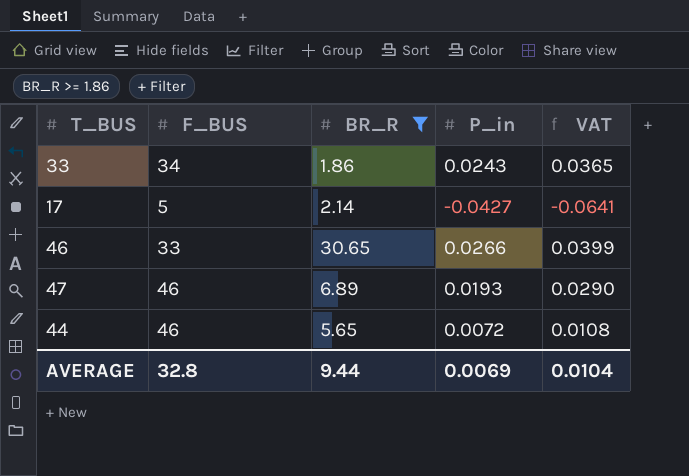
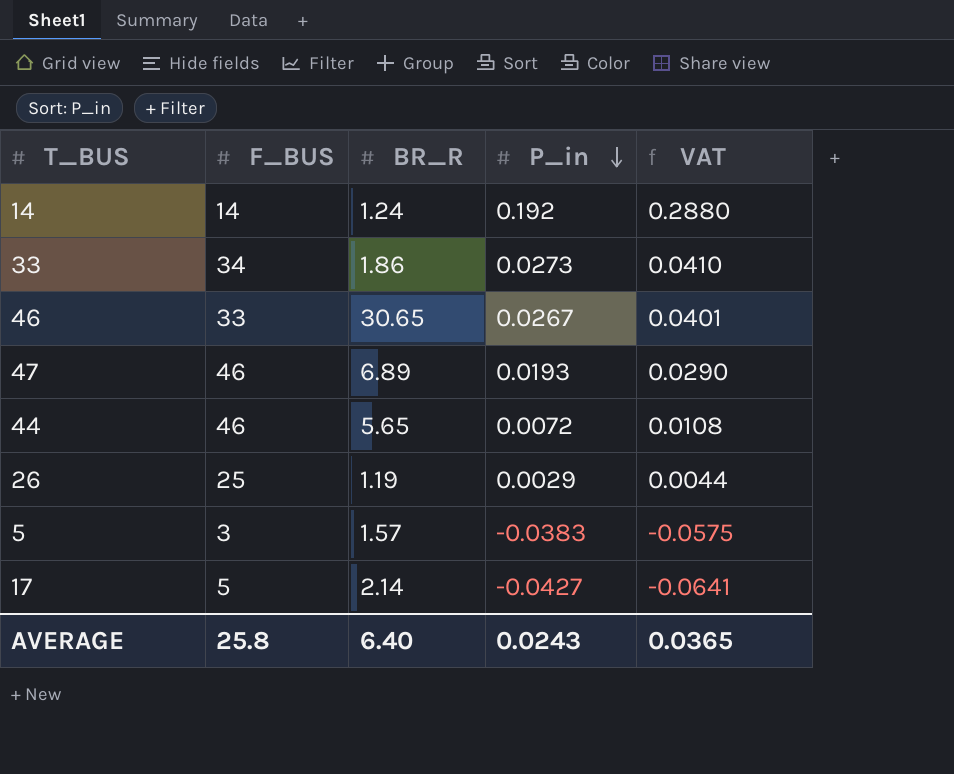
filter: BR_R >= 1.86 -> none
row order: none -> P_in descending
33 | P_in: 0.0243 -> 0.0273
33 | VAT: 0.0365 -> 0.0410
46 | P_in: 0.0266 -> 0.0267
46 | VAT: 0.0399 -> 0.0401
AVERAGE | F_BUS: 32.8 -> 25.8
AVERAGE | BR_R: 9.44 -> 6.40
AVERAGE | P_in: 0.0069 -> 0.0243
AVERAGE | VAT: 0.0104 -> 0.0365

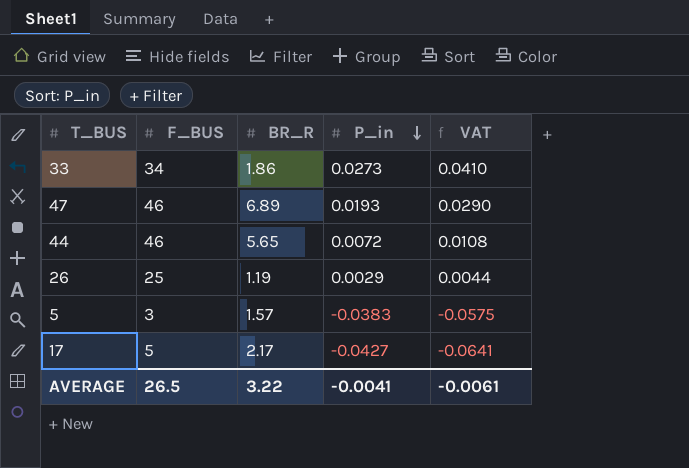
row 14: 14 | 1.24 | 0.192 | 0.2880 -> none
row 46: 33 | 30.65 | 0.0267 | 0.0401 -> none
17 | BR_R: 2.14 -> 2.17
AVERAGE | F_BUS: 25.8 -> 26.5
AVERAGE | BR_R: 6.40 -> 3.22
AVERAGE | P_in: 0.0243 -> -0.0041
AVERAGE | VAT: 0.0365 -> -0.0061

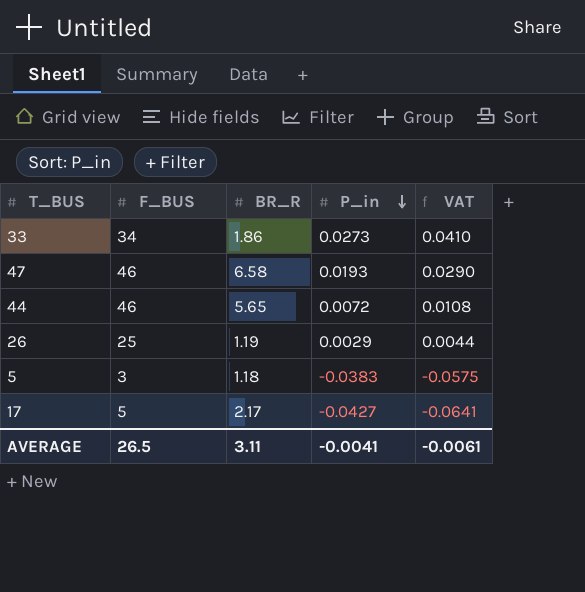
47 | BR_R: 6.89 -> 6.58
5 | BR_R: 1.57 -> 1.18
AVERAGE | BR_R: 3.22 -> 3.11

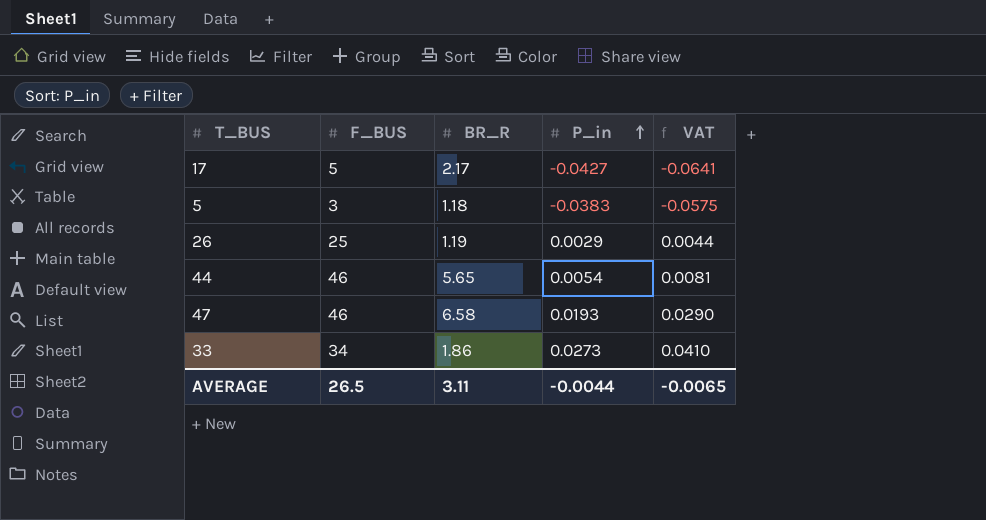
row order: P_in descending -> P_in ascending
44 | P_in: 0.0072 -> 0.0054
44 | VAT: 0.0108 -> 0.0081
AVERAGE | P_in: -0.0041 -> -0.0044
AVERAGE | VAT: -0.0061 -> -0.0065

